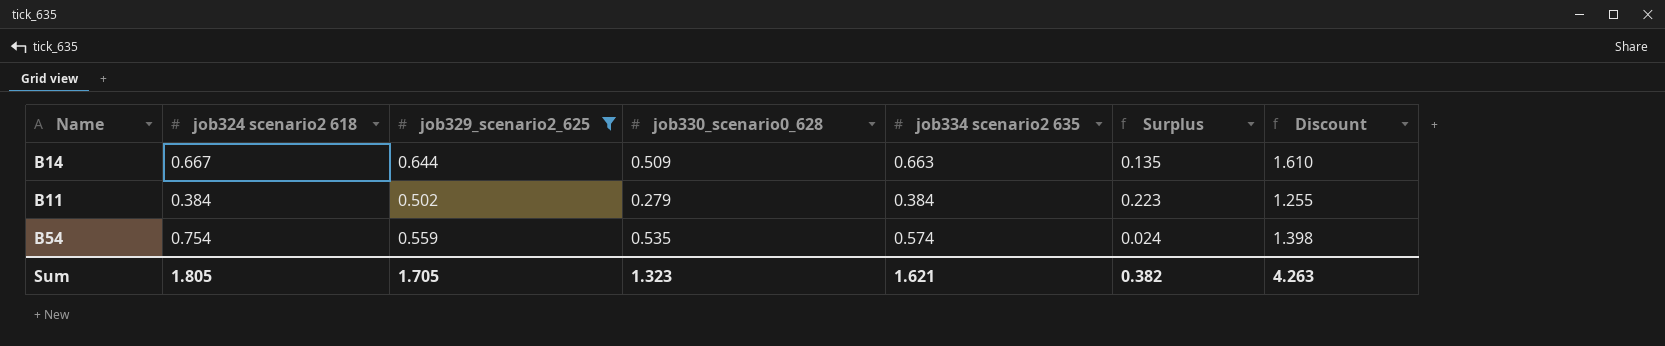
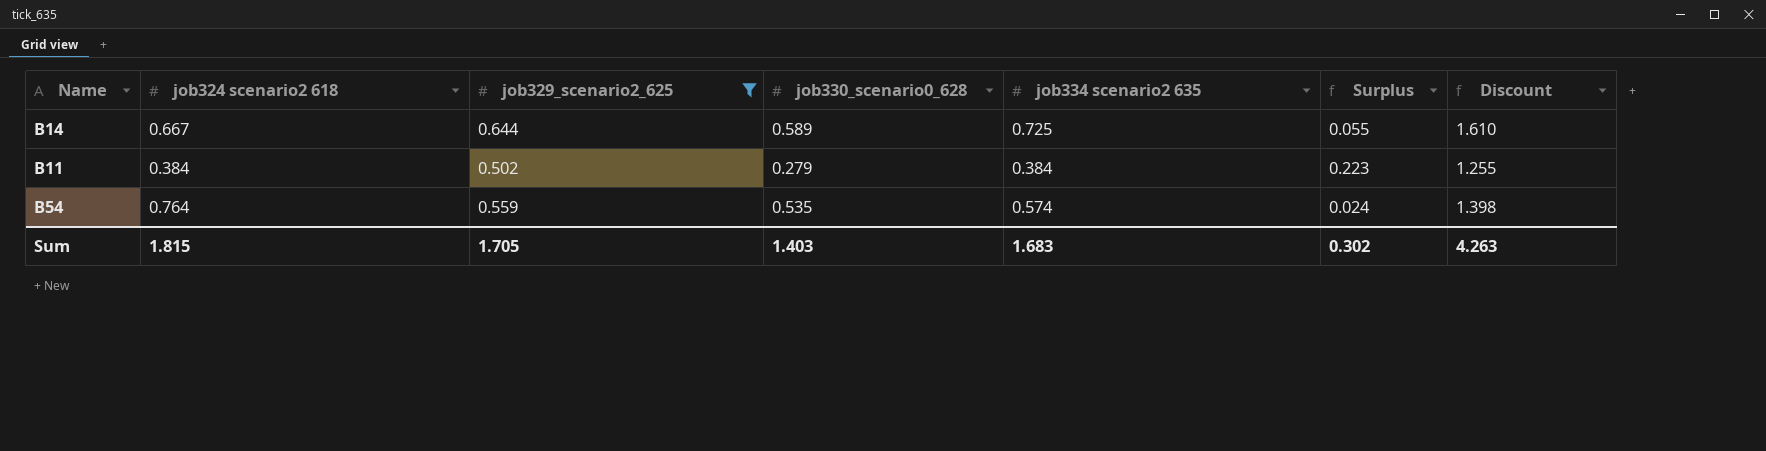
B14 | job330_scenario0_628: 0.509 -> 0.589
B14 | job334 scenario2 635: 0.663 -> 0.725
B14 | Surplus: 0.135 -> 0.055
B54 | job324 scenario2 618: 0.754 -> 0.764
Sum | job324 scenario2 618: 1.805 -> 1.815
Sum | job330_scenario0_628: 1.323 -> 1.403
Sum | job334 scenario2 635: 1.621 -> 1.683
Sum | Surplus: 0.382 -> 0.302

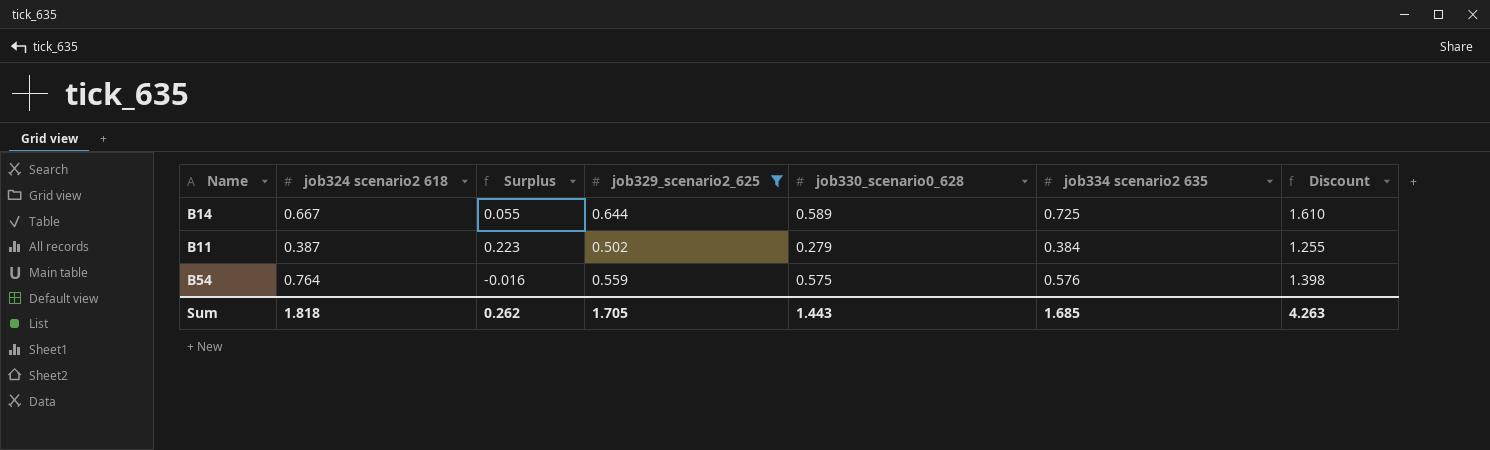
column Surplus | position: 6 -> 3
B11 | job324 scenario2 618: 0.384 -> 0.387
B54 | Surplus: 0.024 -> -0.016
B54 | job330_scenario0_628: 0.535 -> 0.575
B54 | job334 scenario2 635: 0.574 -> 0.576
Sum | job324 scenario2 618: 1.815 -> 1.818
Sum | Surplus: 0.302 -> 0.262
Sum | job330_scenario0_628: 1.403 -> 1.443
Sum | job334 scenario2 635: 1.683 -> 1.685

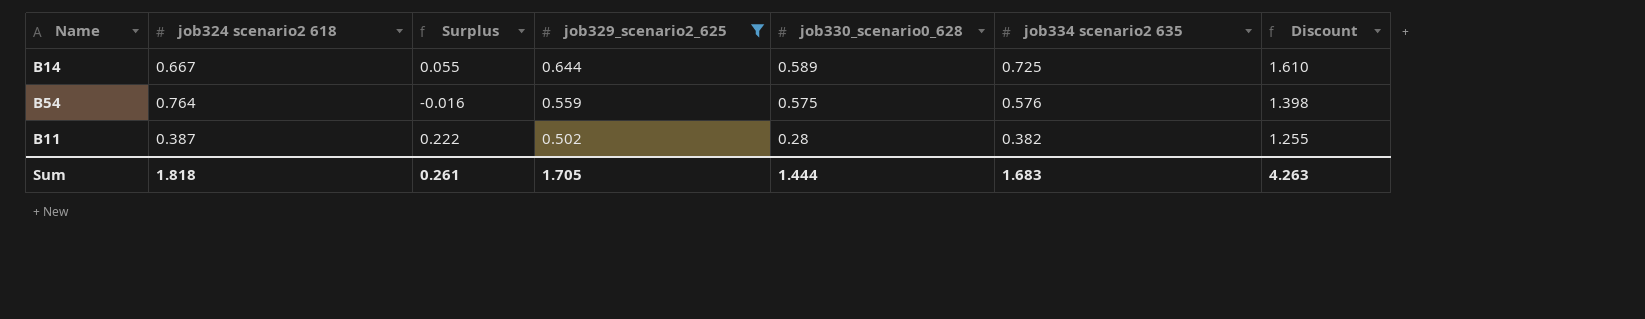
row order: none -> job329_scenario2_625 descending
B11 | Surplus: 0.223 -> 0.222
B11 | job330_scenario0_628: 0.279 -> 0.28
B11 | job334 scenario2 635: 0.384 -> 0.382
Sum | Surplus: 0.262 -> 0.261
Sum | job330_scenario0_628: 1.443 -> 1.444
Sum | job334 scenario2 635: 1.685 -> 1.683

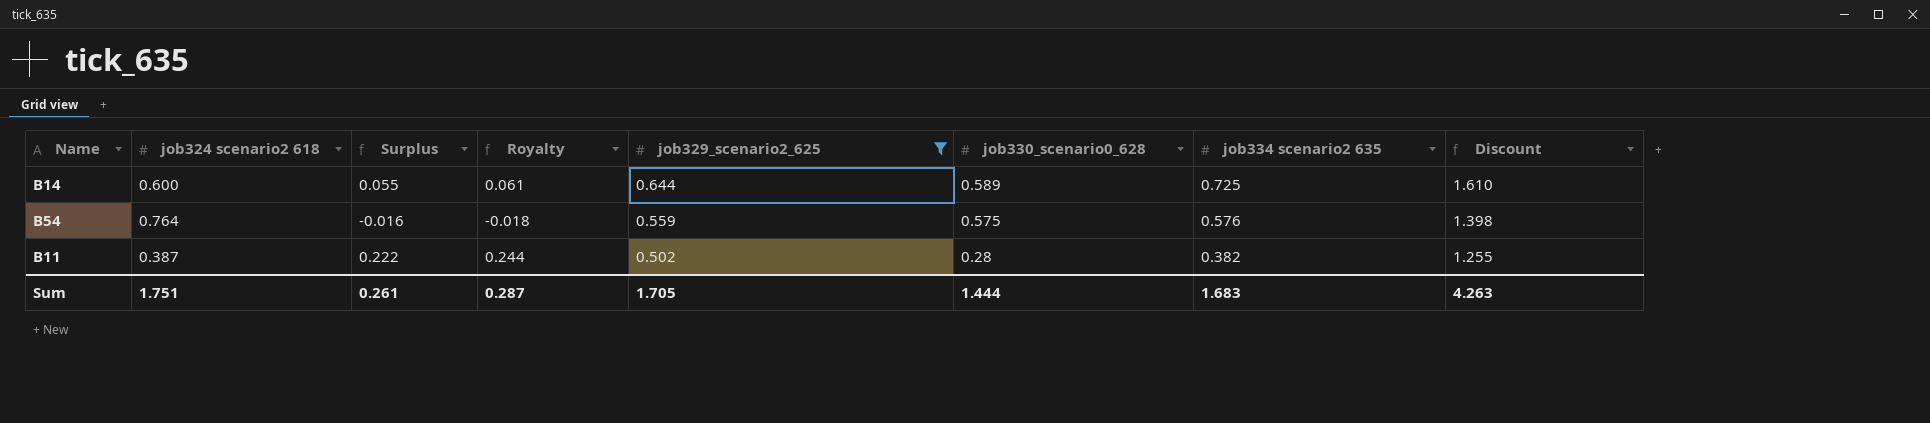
column Royalty | formula: none -> [Surplus] * 1.1
B14 | job324 scenario2 618: 0.667 -> 0.600
Sum | job324 scenario2 618: 1.818 -> 1.751

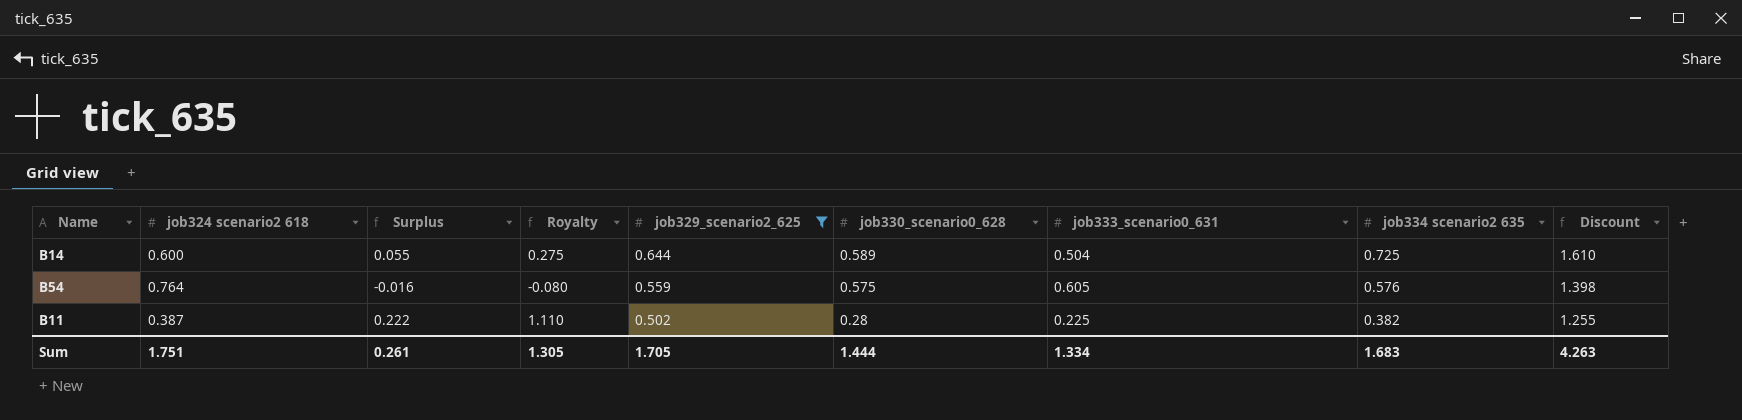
column Royalty | formula: [Surplus] * 1.1 -> [Surplus] * 5
column job333_scenario0_631 | position: none -> 7
Sum | Royalty: 0.287 -> 1.305

